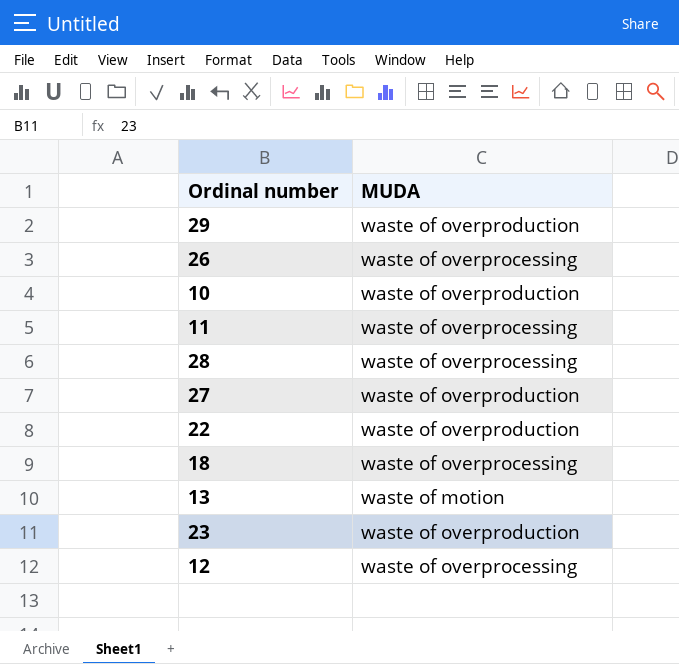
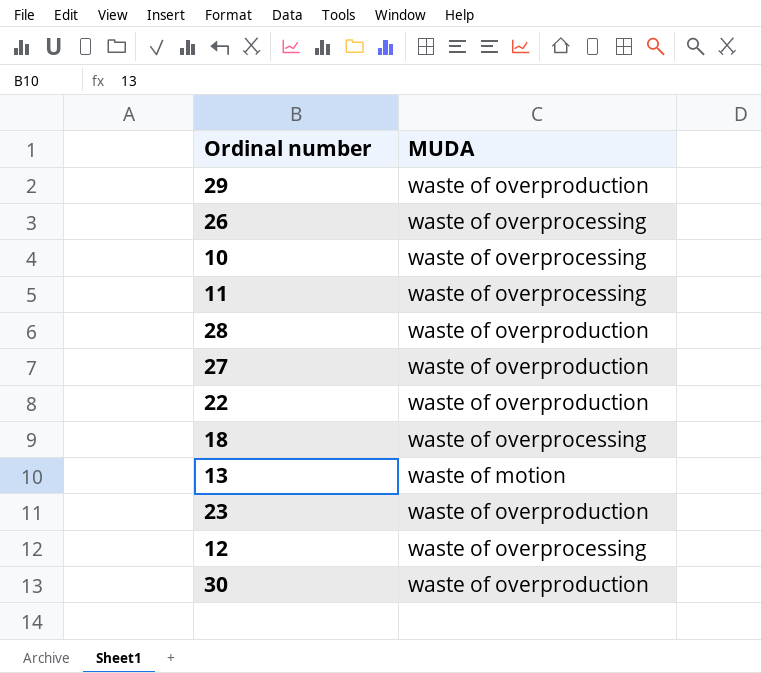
10 | MUDA: waste of overproduction -> waste of overprocessing
28 | MUDA: waste of overprocessing -> waste of overproduction
row 30: none -> waste of overproduction

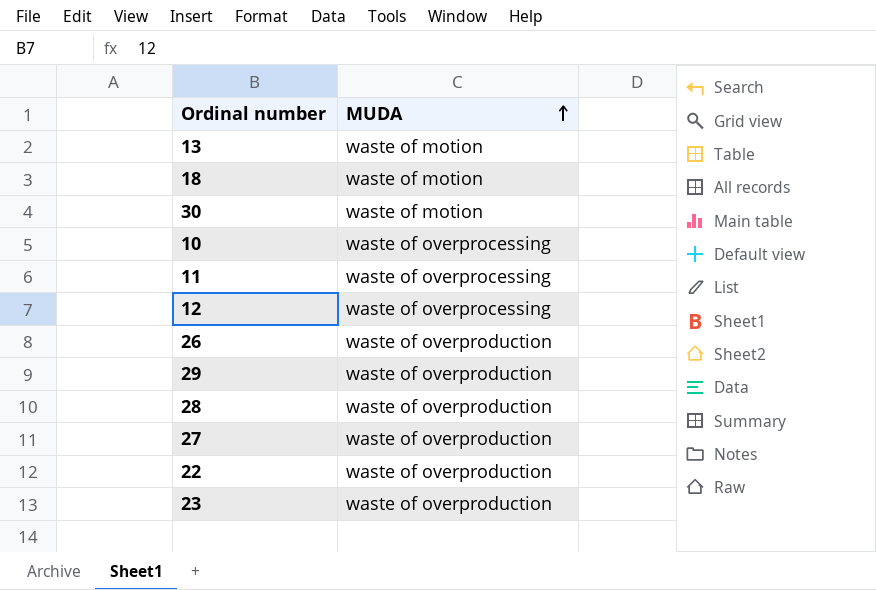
row order: none -> MUDA ascending
18 | MUDA: waste of overprocessing -> waste of motion
30 | MUDA: waste of overproduction -> waste of motion
26 | MUDA: waste of overprocessing -> waste of overproduction

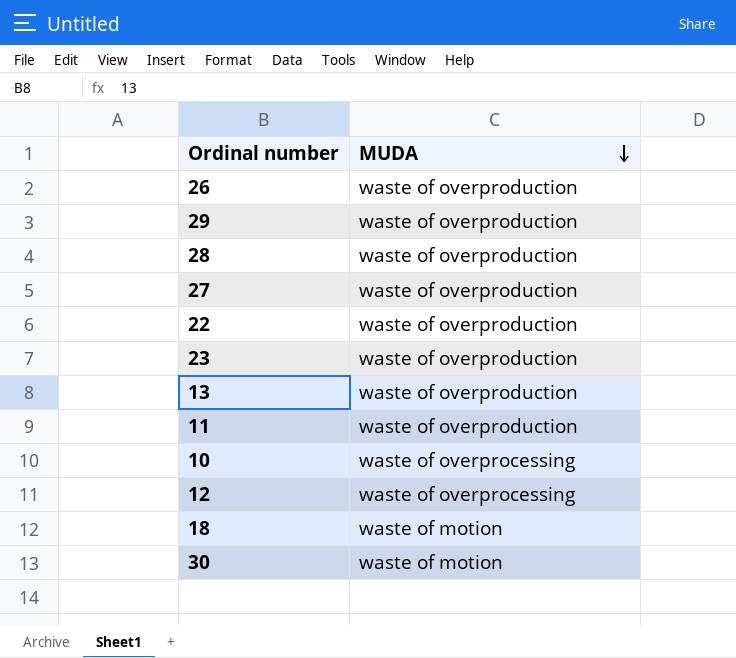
row order: MUDA ascending -> MUDA descending
13 | MUDA: waste of motion -> waste of overproduction
11 | MUDA: waste of overprocessing -> waste of overproduction

